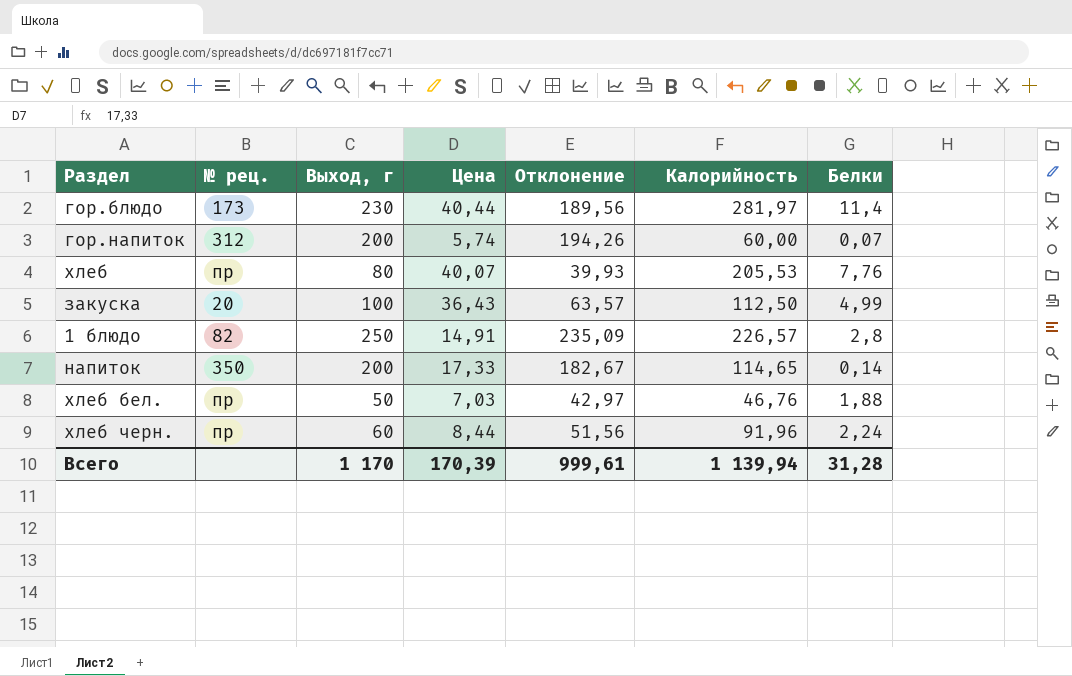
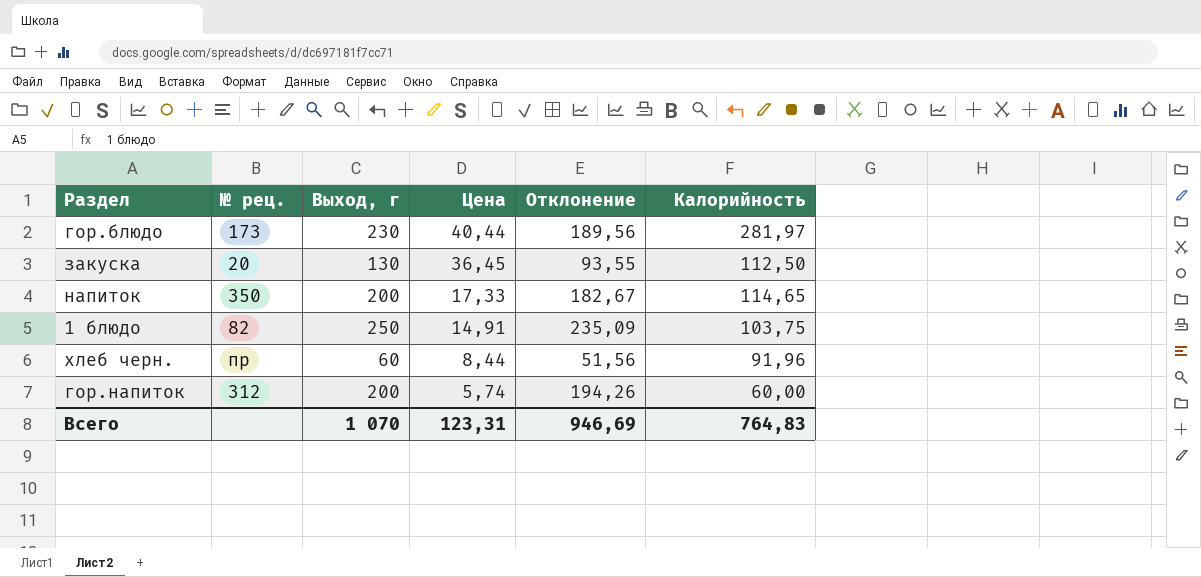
row order: none -> Цена descending
column Белки | position: 7 -> none
row хлеб: пр | 80 | 40,07 | 39,93 | 205,53 | 7,76 -> none
row хлеб бел.: пр | 50 | 7,03 | 42,97 | 46,76 | 1,88 -> none
закуска | Выход, г: 100 -> 130
закуска | Цена: 36,43 -> 36,45
закуска | Отклонение: 63,57 -> 93,55
1 блюдо | Калорийность: 226,57 -> 103,75
Всего | Выход, г: 1 170 -> 1 070
Всего | Цена: 170,39 -> 123,31
Всего | Отклонение: 999,61 -> 946,69
Всего | Калорийность: 1 139,94 -> 764,83

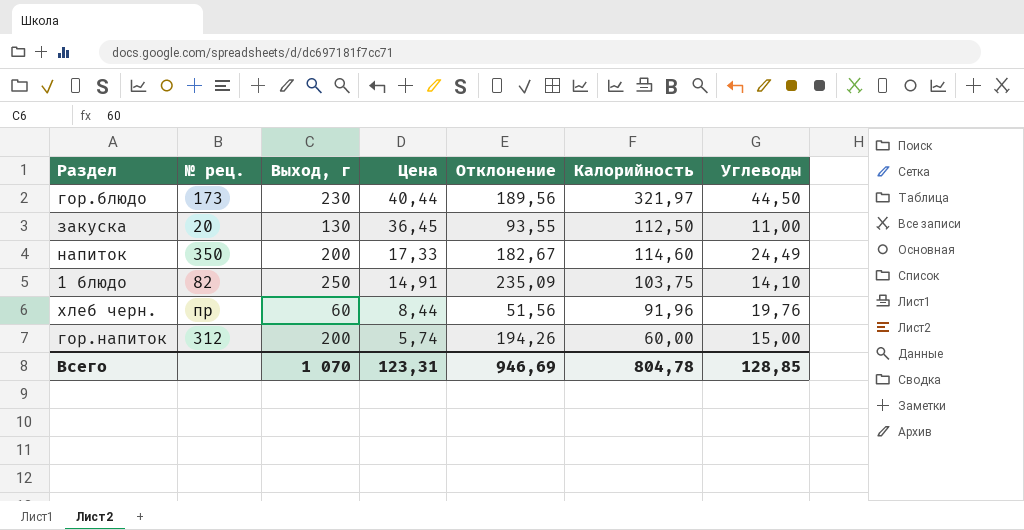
column Углеводы | position: none -> 7
гор.блюдо | Калорийность: 281,97 -> 321,97
напиток | Калорийность: 114,65 -> 114,60
Всего | Калорийность: 764,83 -> 804,78

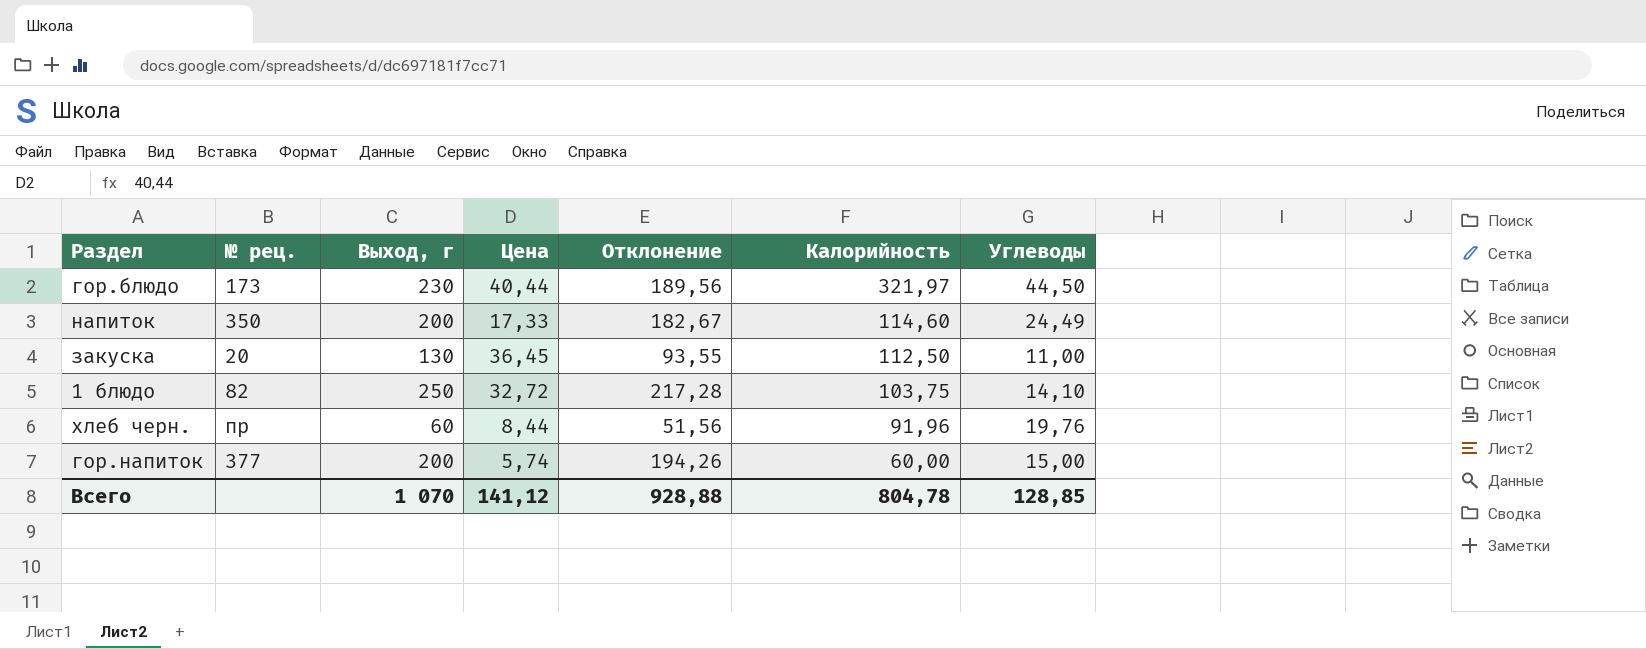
row order: Цена descending -> Калорийность descending
1 блюдо | Цена: 14,91 -> 32,72
1 блюдо | Отклонение: 235,09 -> 217,28
гор.напиток | № рец.: 312 -> 377
Всего | Цена: 123,31 -> 141,12
Всего | Отклонение: 946,69 -> 928,88

